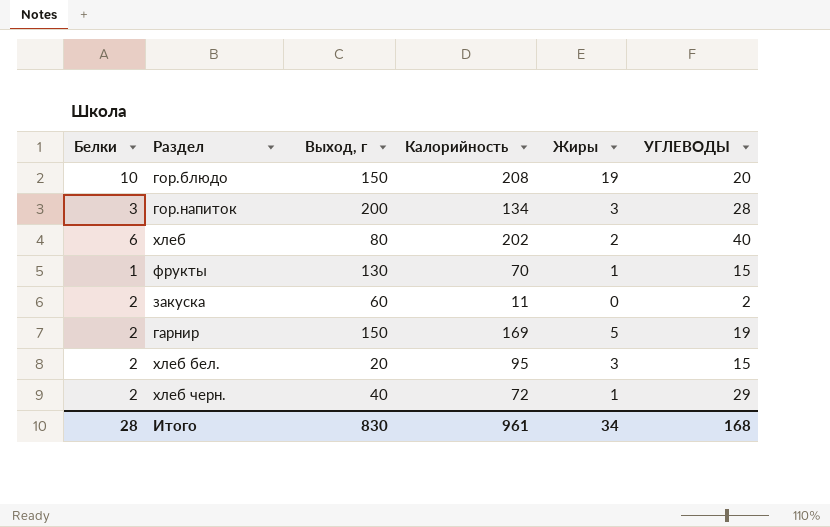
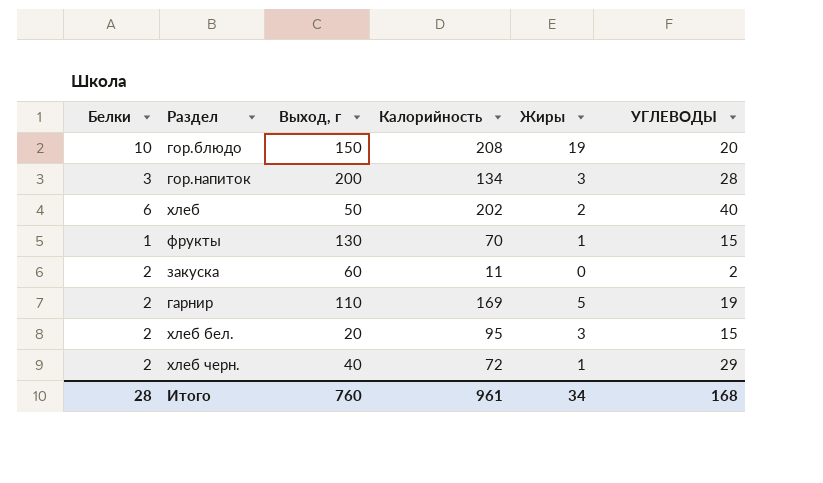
хлеб | Выход, г: 80 -> 50
гарнир | Выход, г: 150 -> 110
Итого | Выход, г: 830 -> 760

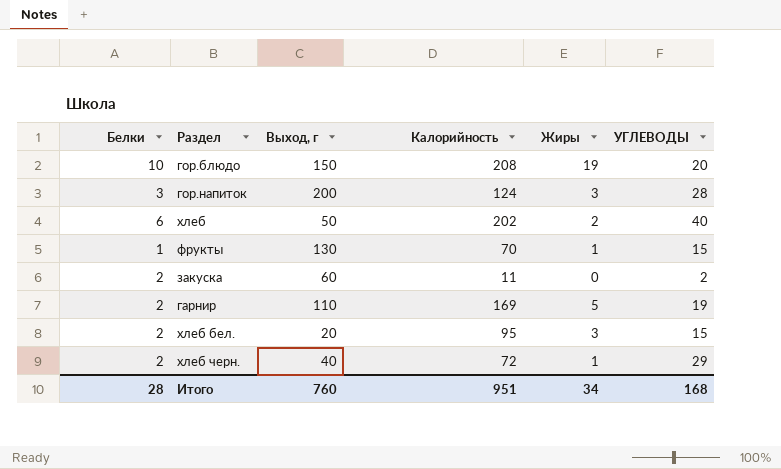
гор.напиток | Калорийность: 134 -> 124
Итого | Калорийность: 961 -> 951

